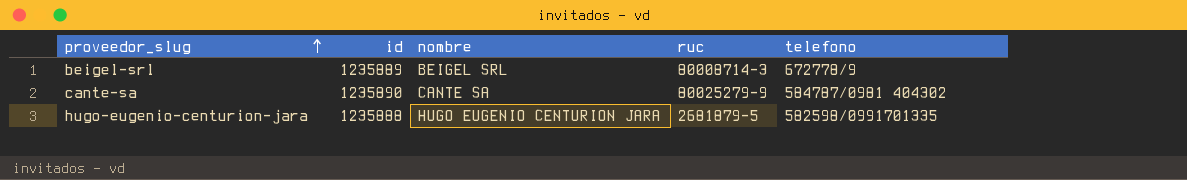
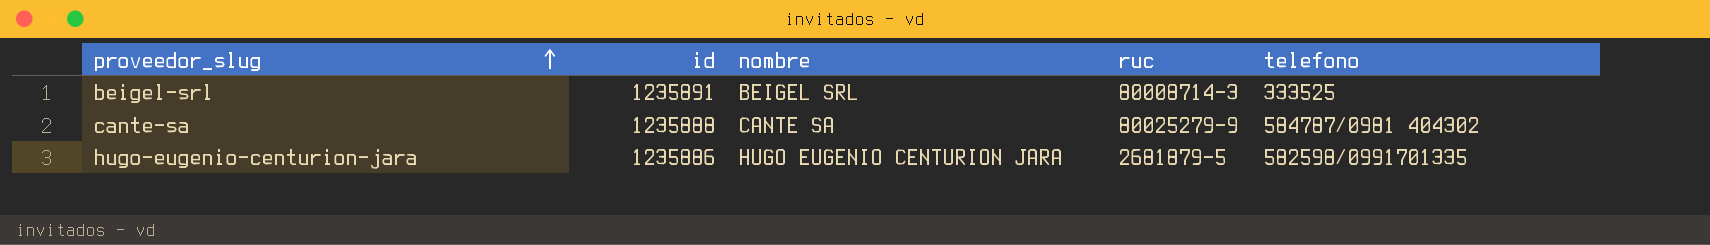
beigel-srl | id: 1235889 -> 1235891
beigel-srl | telefono: 672778/9 -> 333525
cante-sa | id: 1235890 -> 1235888
hugo-eugenio-centurion-jara | id: 1235888 -> 1235886

